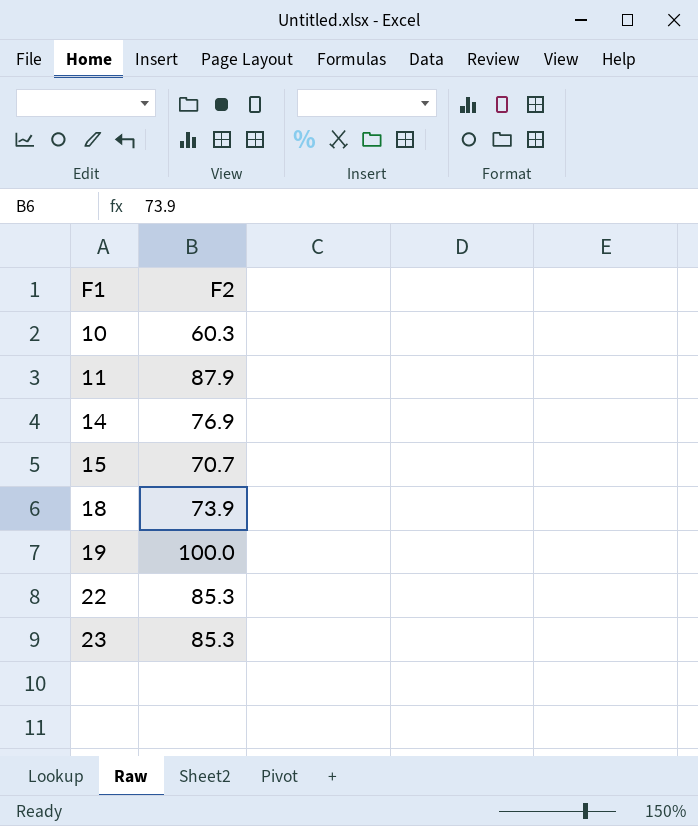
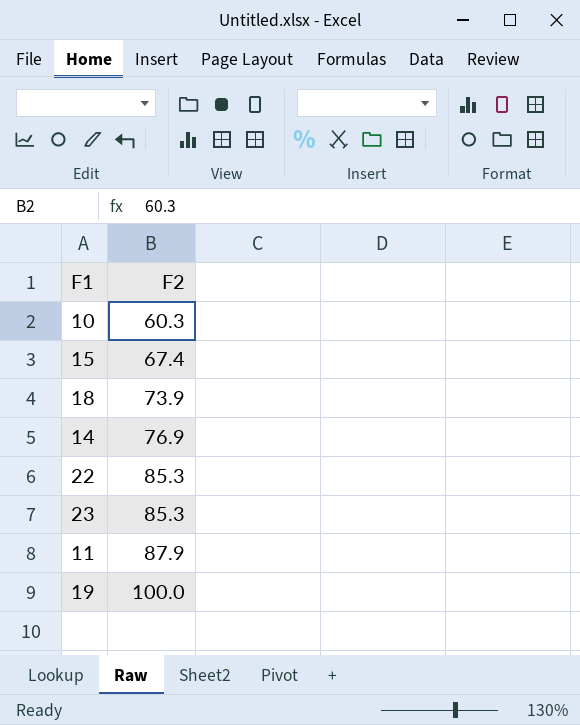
row order: F1 ascending -> F2 ascending
15 | F2: 70.7 -> 67.4

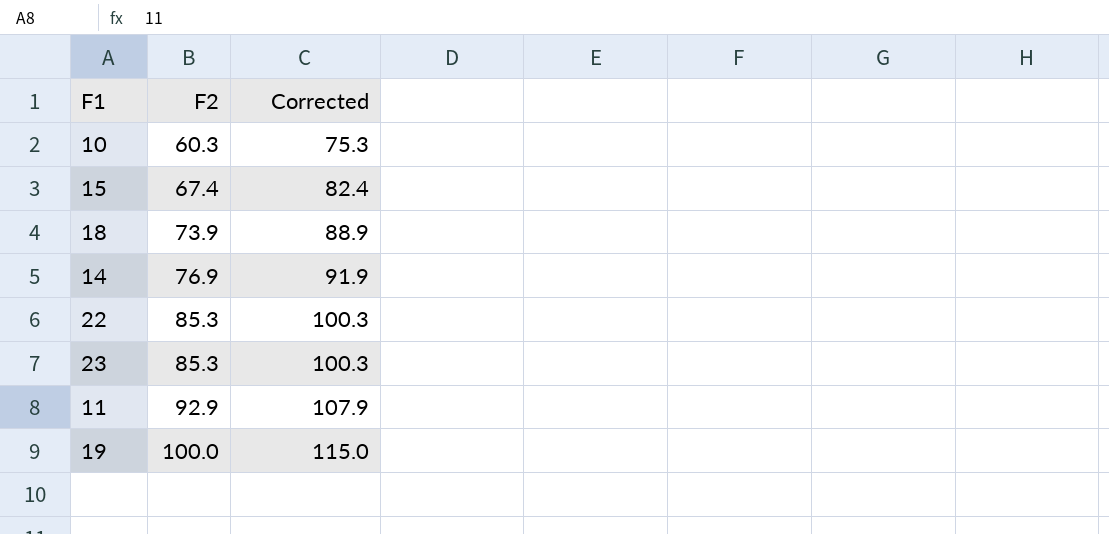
column Corrected | formula: none -> [F2] + 15
11 | F2: 87.9 -> 92.9

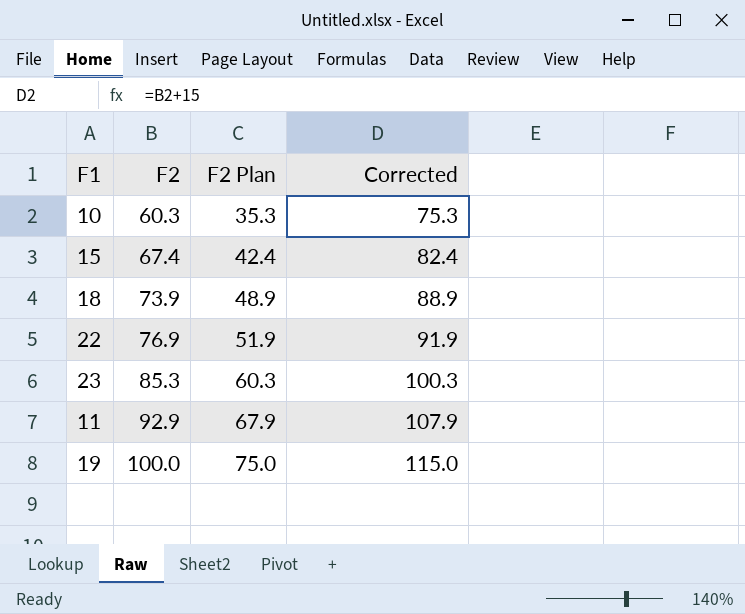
column F2 Plan | formula: none -> [F2] - 25
row 14: 76.9 | 91.9 -> none
22 | F2: 85.3 -> 76.9
22 | Corrected: 100.3 -> 91.9

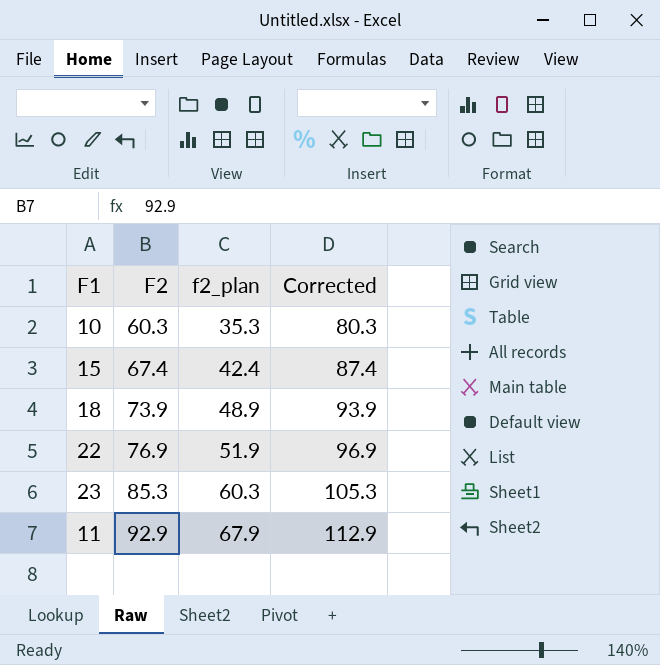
column name: F2 Plan -> f2_plan
column Corrected | formula: [F2] + 15 -> [F2] + 20
row 19: 100.0 | 75.0 | 115.0 -> none

